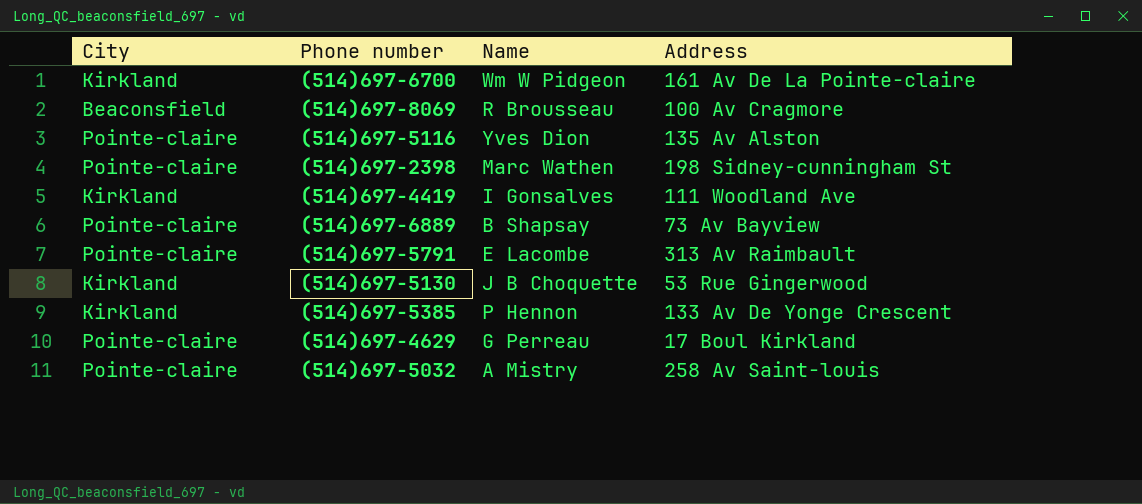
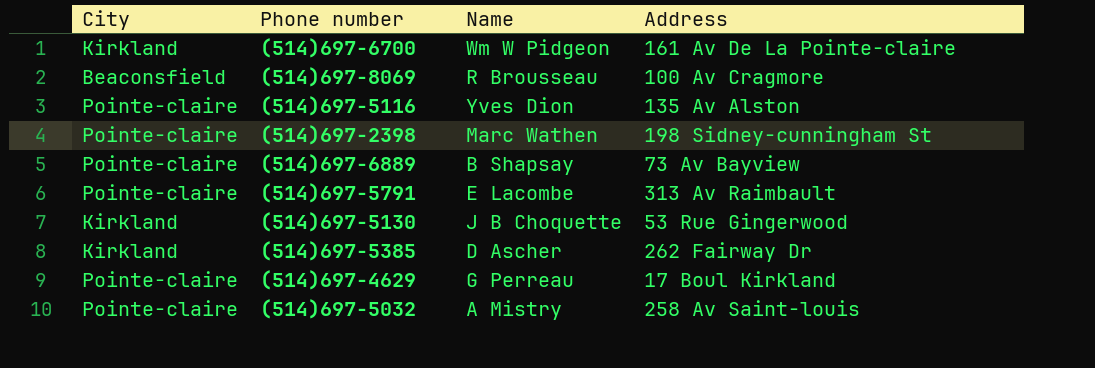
row (514)697-4419: Kirkland | I Gonsalves | 111 Woodland Ave -> none
(514)697-5385 | Name: P Hennon -> D Ascher
(514)697-5385 | Address: 133 Av De Yonge Crescent -> 262 Fairway Dr

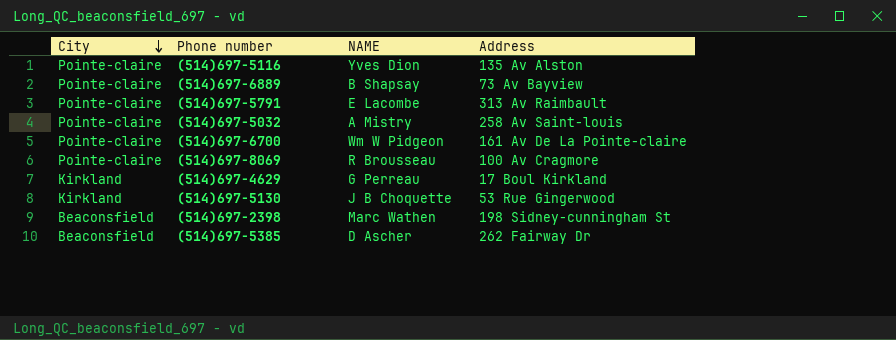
row order: none -> City descending
column name: Name -> NAME
(514)697-6700 | City: Kirkland -> Pointe-claire
(514)697-8069 | City: Beaconsfield -> Pointe-claire
(514)697-4629 | City: Pointe-claire -> Kirkland
(514)697-2398 | City: Pointe-claire -> Beaconsfield
(514)697-5385 | City: Kirkland -> Beaconsfield

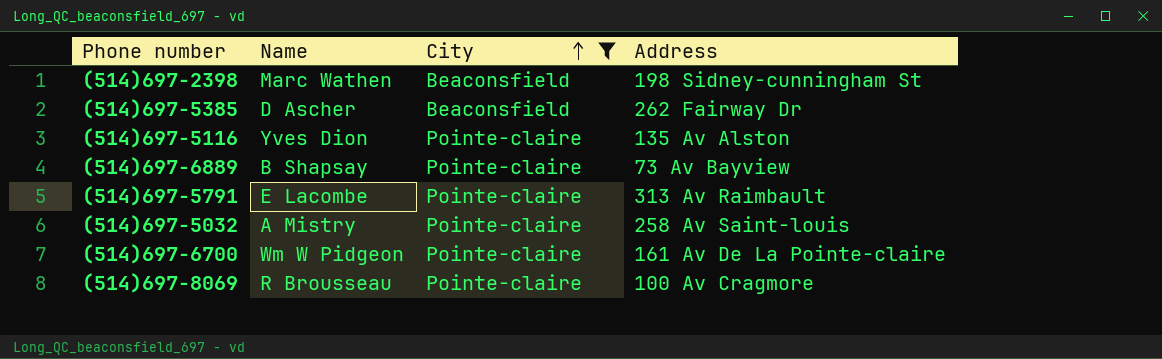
filter: none -> City != Kirkland
row order: City descending -> City ascending
column name: NAME -> Name
column City | position: 1 -> 3

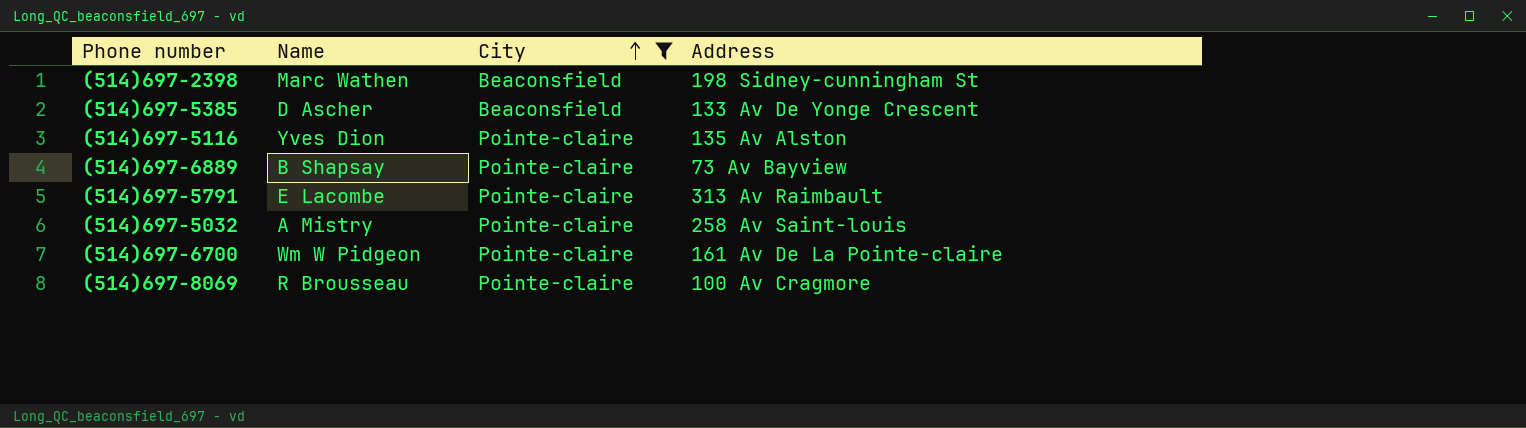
(514)697-5385 | Address: 262 Fairway Dr -> 133 Av De Yonge Crescent

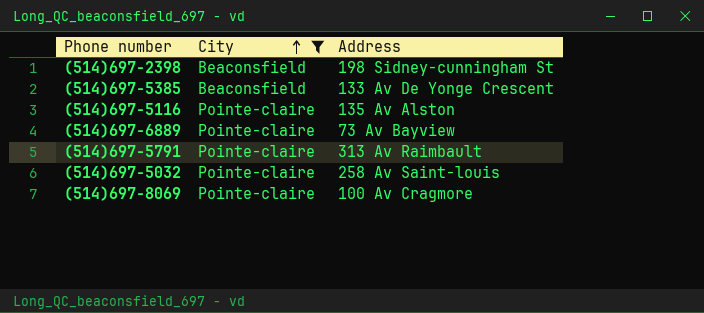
column Name | position: 2 -> none
row (514)697-6700: Wm W Pidgeon | Pointe-claire | 161 Av De La Pointe-claire -> none

